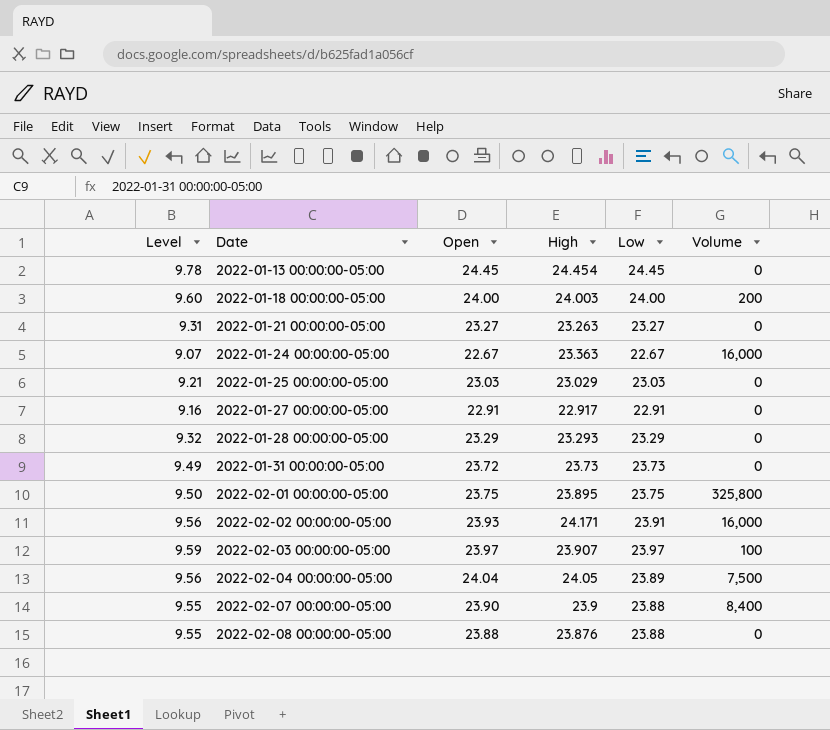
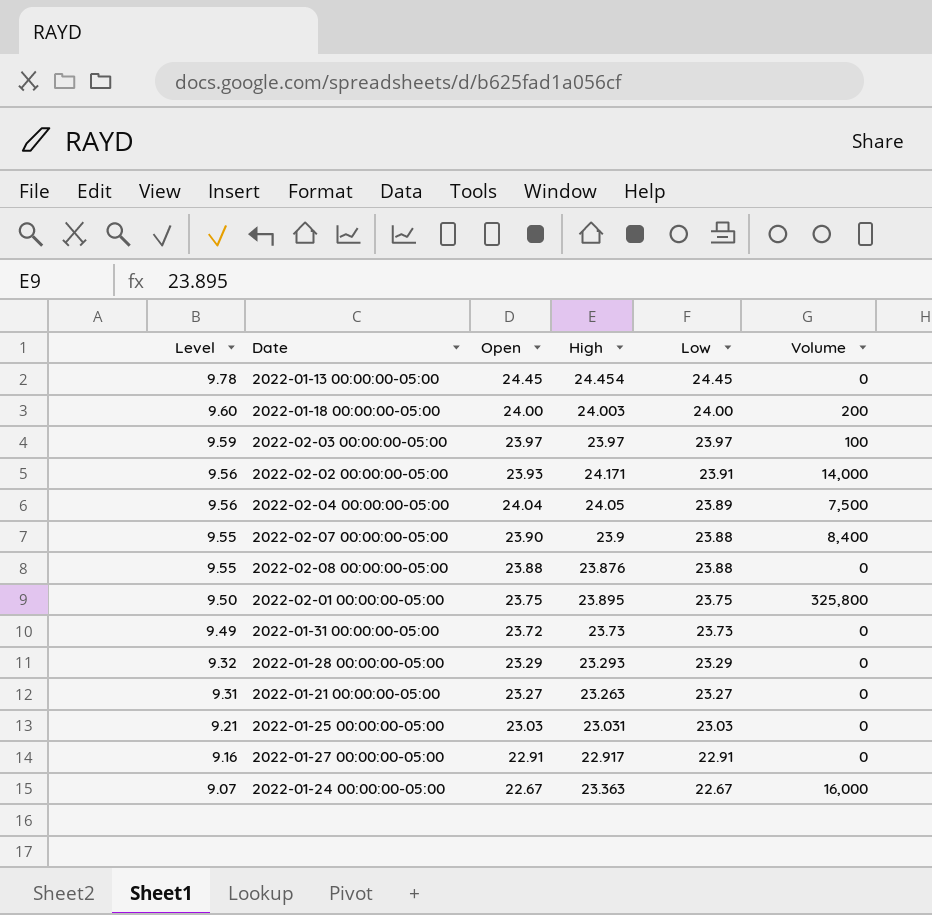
row order: Date ascending -> Level descending
2022-02-03 00:00:00-05:00 | High: 23.907 -> 23.97
2022-02-02 00:00:00-05:00 | Volume: 16,000 -> 14,000
2022-01-25 00:00:00-05:00 | High: 23.029 -> 23.031

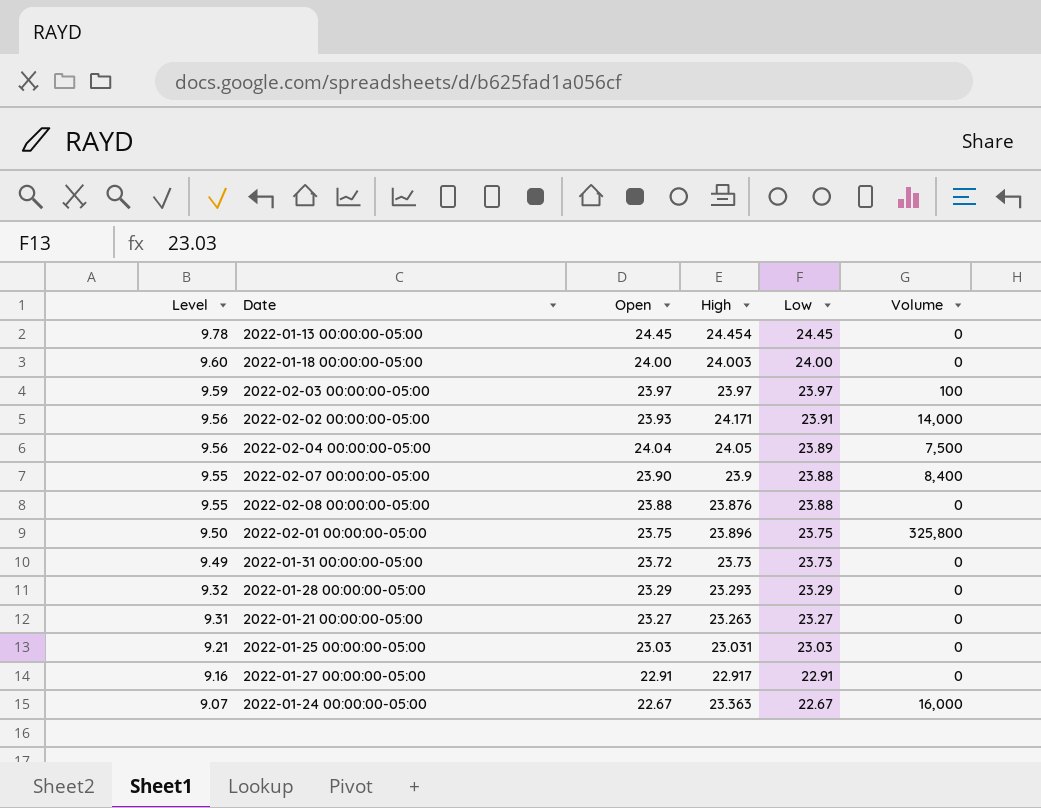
2022-01-18 00:00:00-05:00 | Volume: 200 -> 0
2022-02-01 00:00:00-05:00 | High: 23.895 -> 23.896

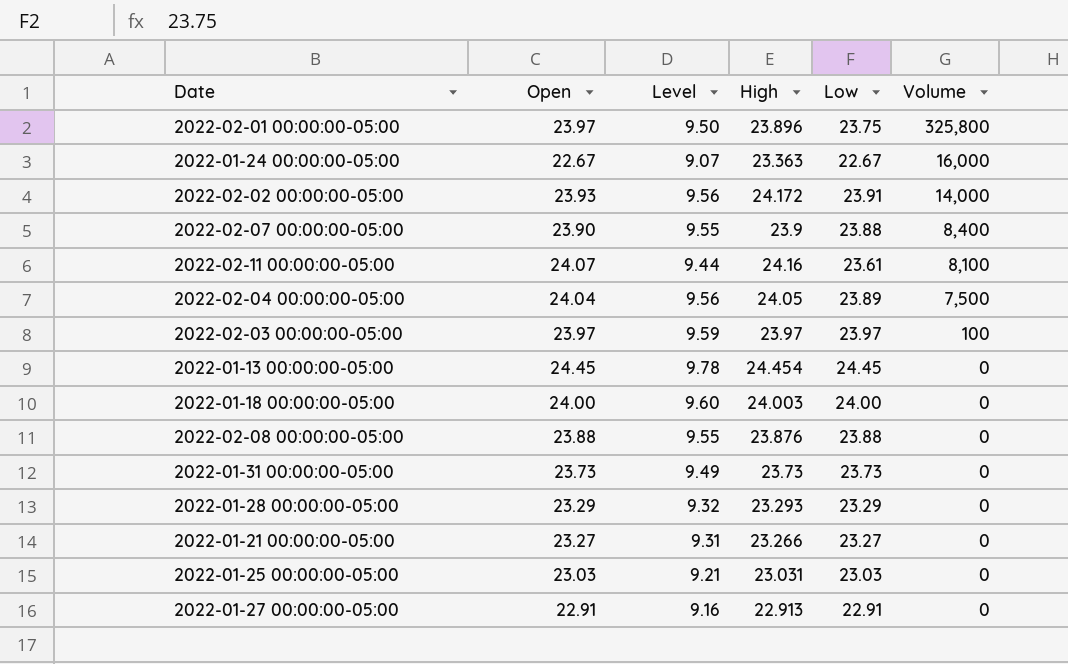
row order: Level descending -> Volume descending
column Level | position: 1 -> 3
2022-02-01 00:00:00-05:00 | Open: 23.75 -> 23.97
2022-02-02 00:00:00-05:00 | High: 24.171 -> 24.172
row 2022-02-11 00:00:00-05:00: none -> 24.07 | 9.44 | 24.16 | 23.61 | 8,100
2022-01-31 00:00:00-05:00 | Open: 23.72 -> 23.73
2022-01-21 00:00:00-05:00 | High: 23.263 -> 23.266
2022-01-27 00:00:00-05:00 | High: 22.917 -> 22.913

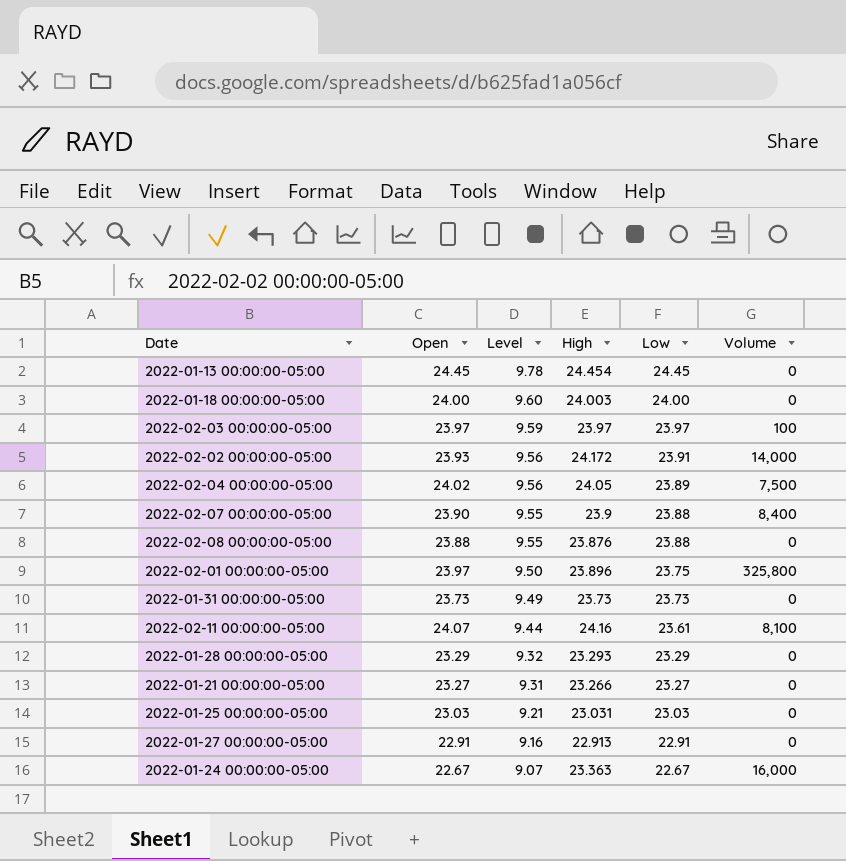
row order: Volume descending -> Level descending
2022-02-04 00:00:00-05:00 | Open: 24.04 -> 24.02

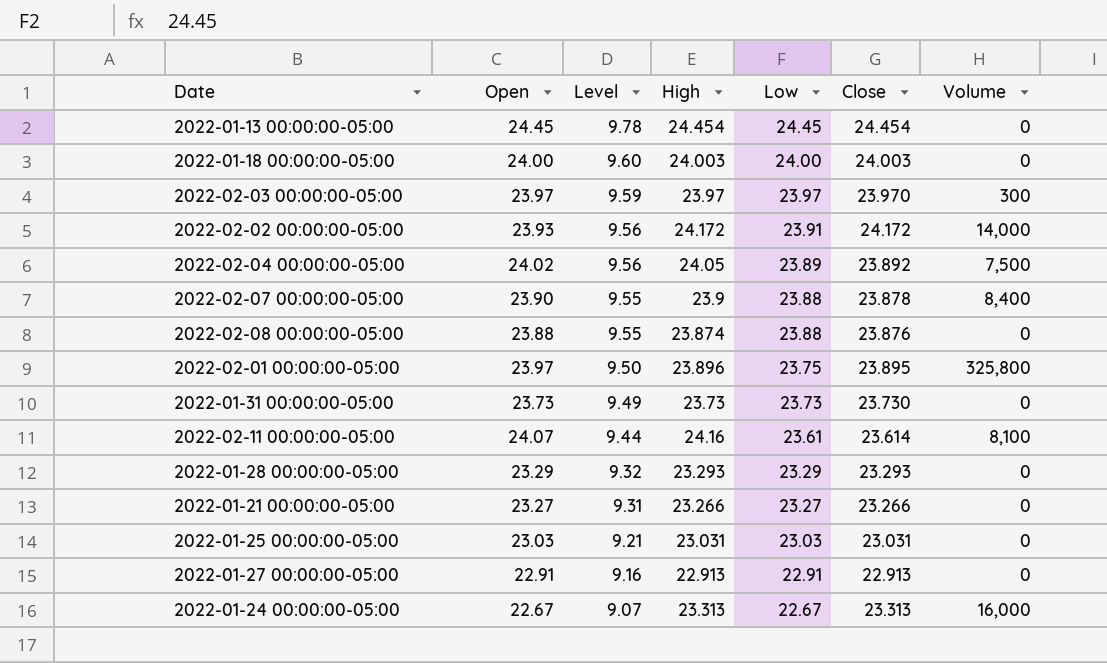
column Close | position: none -> 6
2022-02-03 00:00:00-05:00 | Volume: 100 -> 300
2022-02-08 00:00:00-05:00 | High: 23.876 -> 23.874
2022-01-24 00:00:00-05:00 | High: 23.363 -> 23.313

